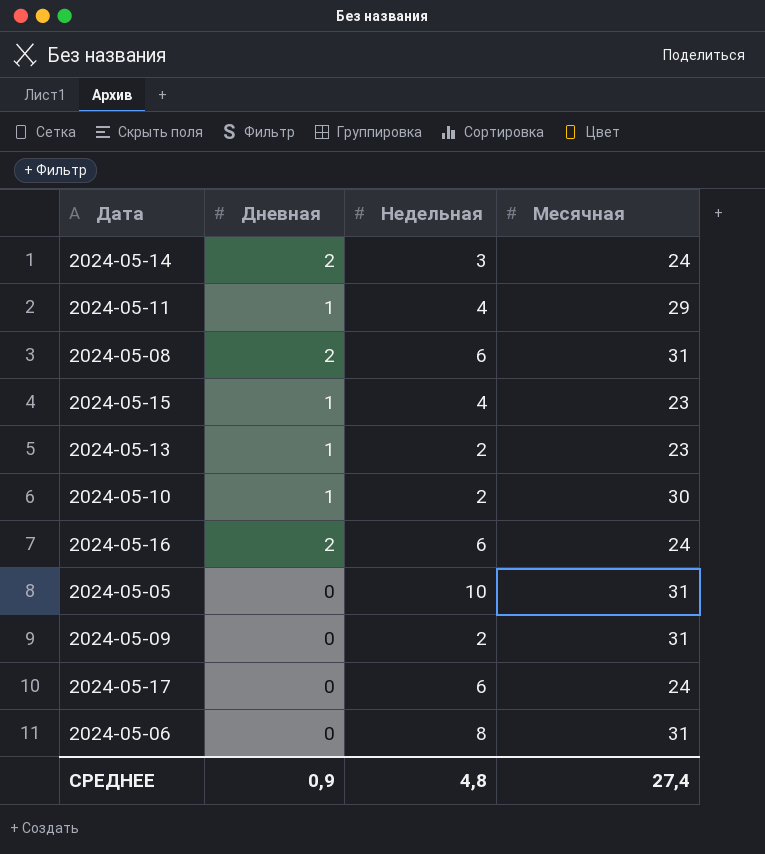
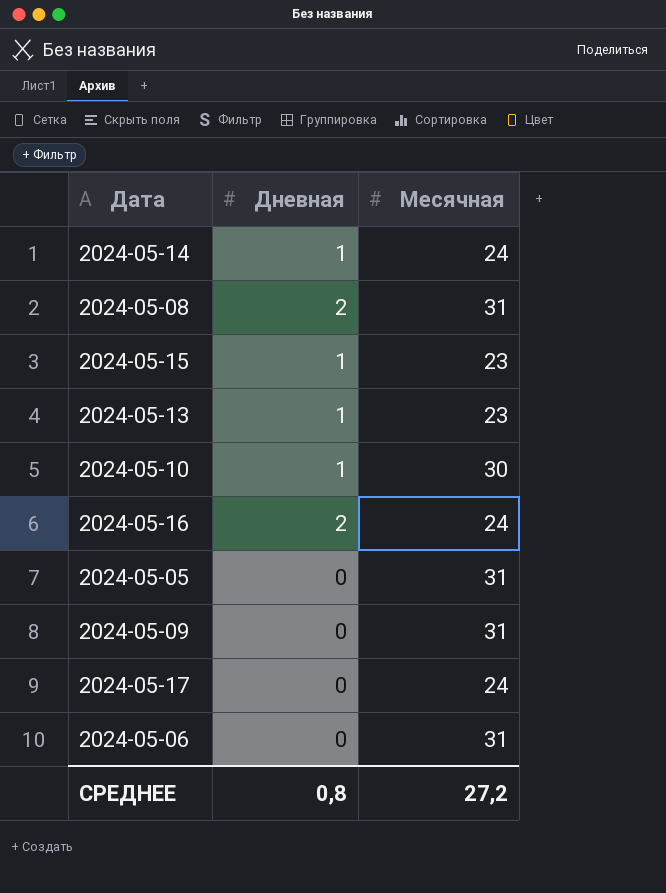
column Недельная | position: 3 -> none
row 2024-05-11: 1 | 4 | 29 -> none
2024-05-14 | Дневная: 2 -> 1
СРЕДНЕЕ | Дневная: 0,9 -> 0,8
СРЕДНЕЕ | Месячная: 27,4 -> 27,2

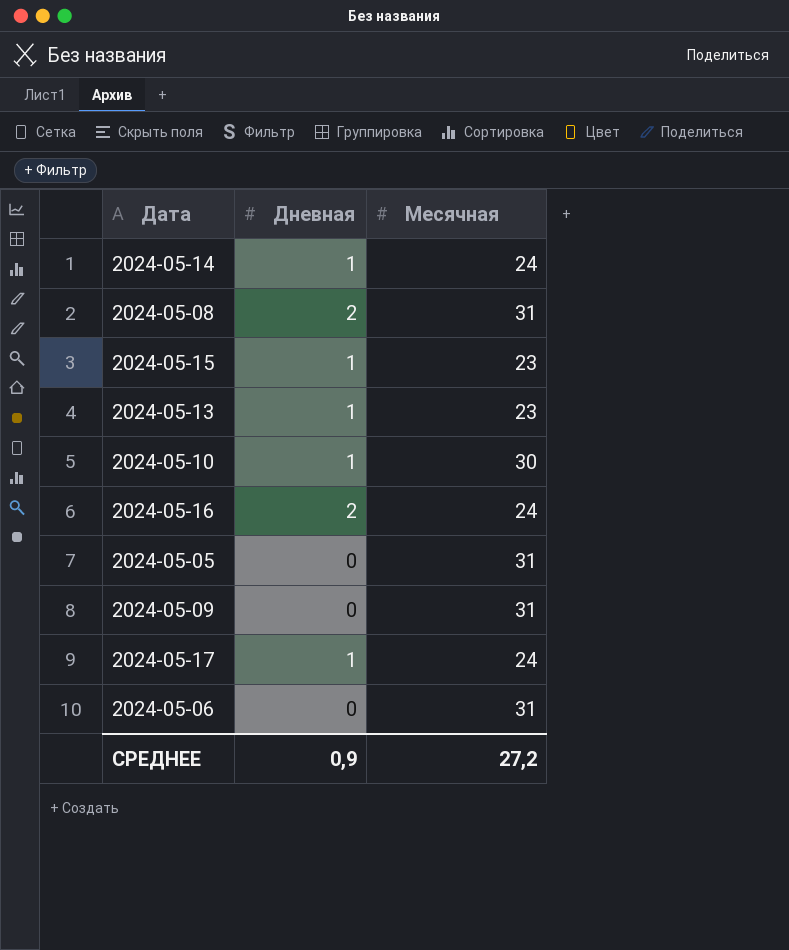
2024-05-17 | Дневная: 0 -> 1
СРЕДНЕЕ | Дневная: 0,8 -> 0,9

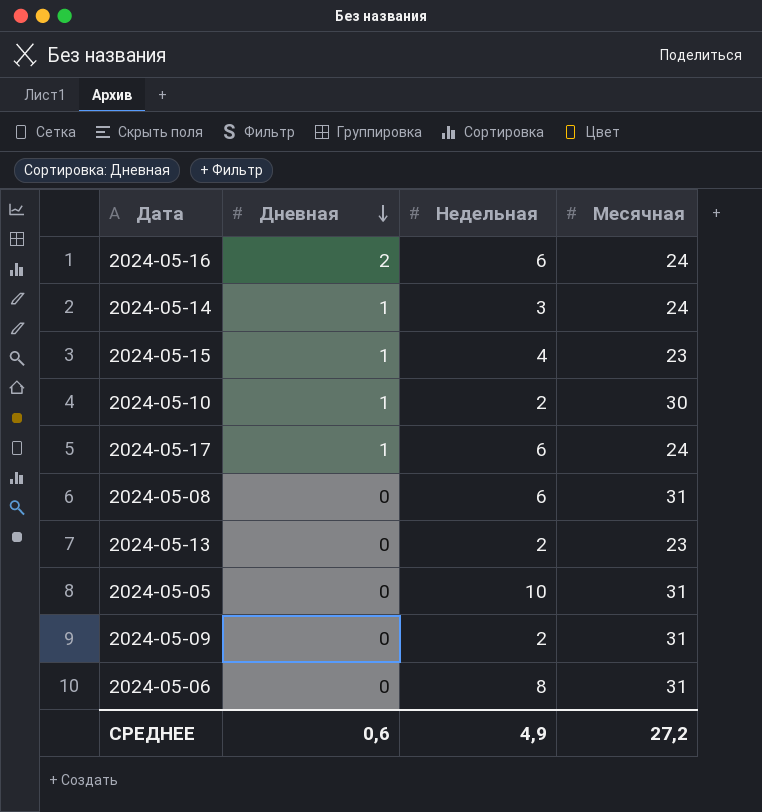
row order: none -> Дневная descending
column Недельная | position: none -> 3
2024-05-08 | Дневная: 2 -> 0
2024-05-13 | Дневная: 1 -> 0
СРЕДНЕЕ | Дневная: 0,9 -> 0,6

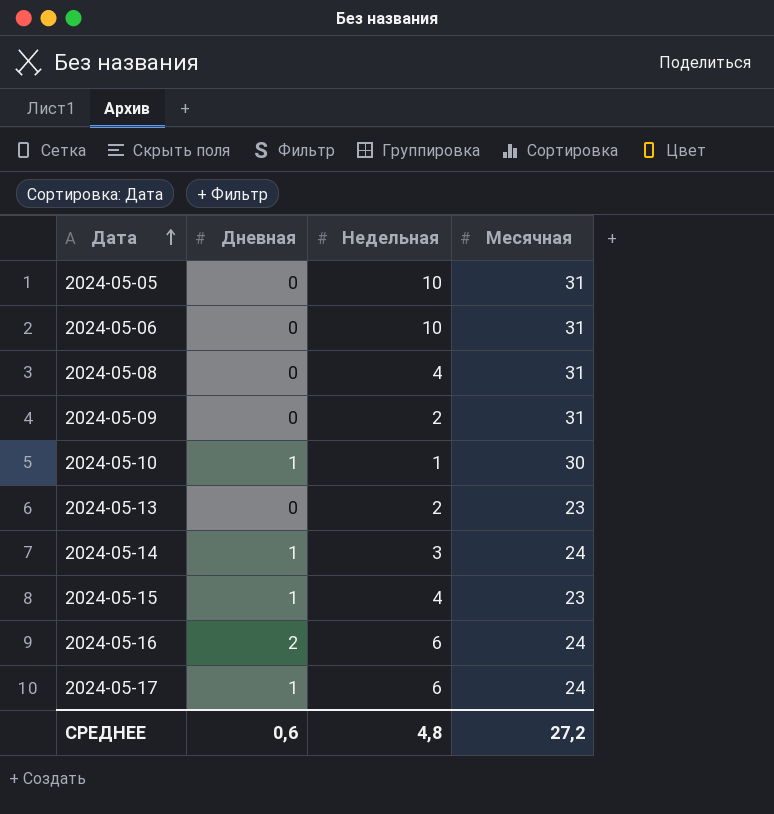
row order: Дневная descending -> Дата ascending
2024-05-06 | Недельная: 8 -> 10
2024-05-08 | Недельная: 6 -> 4
2024-05-10 | Недельная: 2 -> 1
СРЕДНЕЕ | Недельная: 4,9 -> 4,8

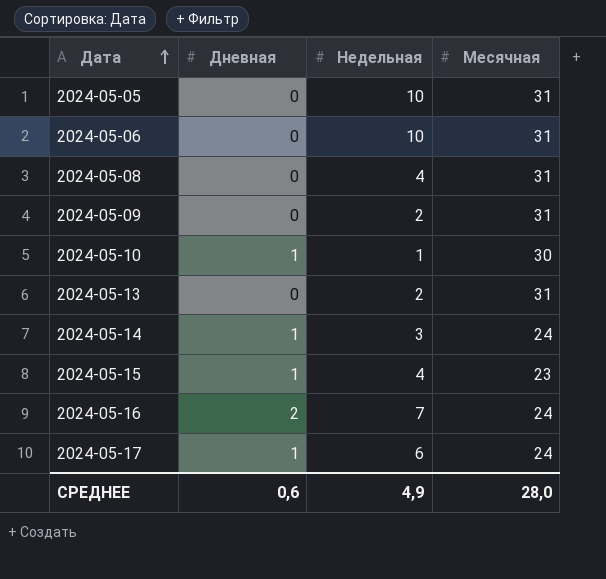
2024-05-13 | Месячная: 23 -> 31
2024-05-16 | Недельная: 6 -> 7
СРЕДНЕЕ | Недельная: 4,8 -> 4,9
СРЕДНЕЕ | Месячная: 27,2 -> 28,0

